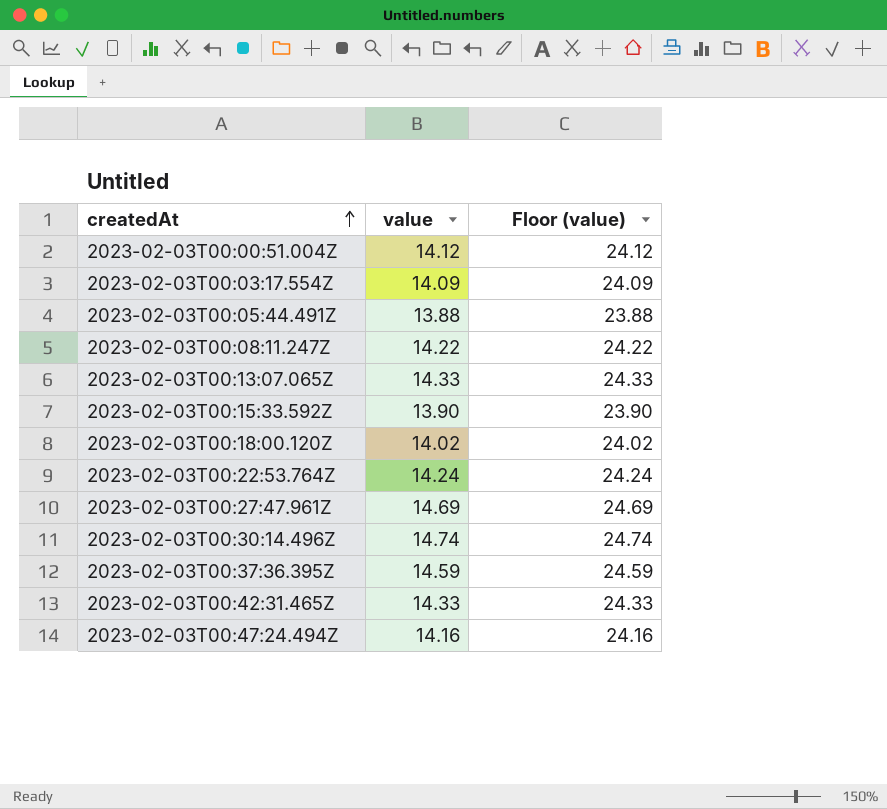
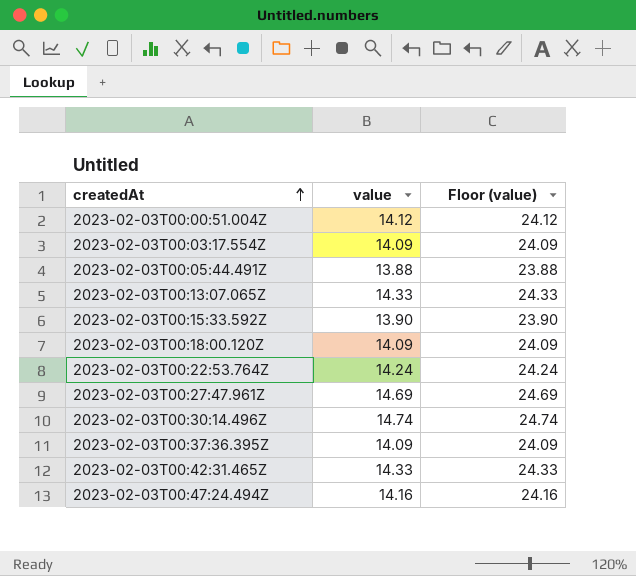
row 2023-02-03T00:08:11.247Z: 14.22 | 24.22 -> none
2023-02-03T00:18:00.120Z | value: 14.02 -> 14.09
2023-02-03T00:18:00.120Z | Floor (value): 24.02 -> 24.09
2023-02-03T00:37:36.395Z | value: 14.59 -> 14.09
2023-02-03T00:37:36.395Z | Floor (value): 24.59 -> 24.09

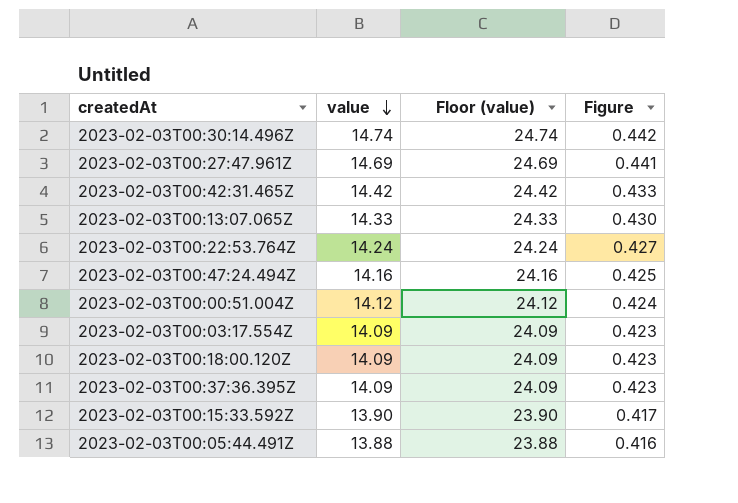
row order: createdAt ascending -> value descending
column Figure | formula: none -> [value] * 0.03
2023-02-03T00:42:31.465Z | value: 14.33 -> 14.42
2023-02-03T00:42:31.465Z | Floor (value): 24.33 -> 24.42

